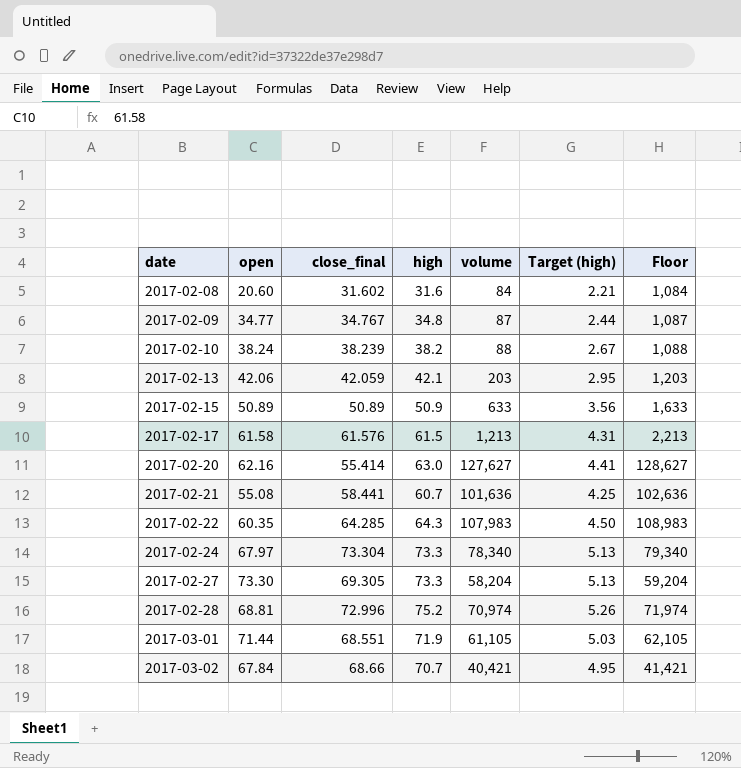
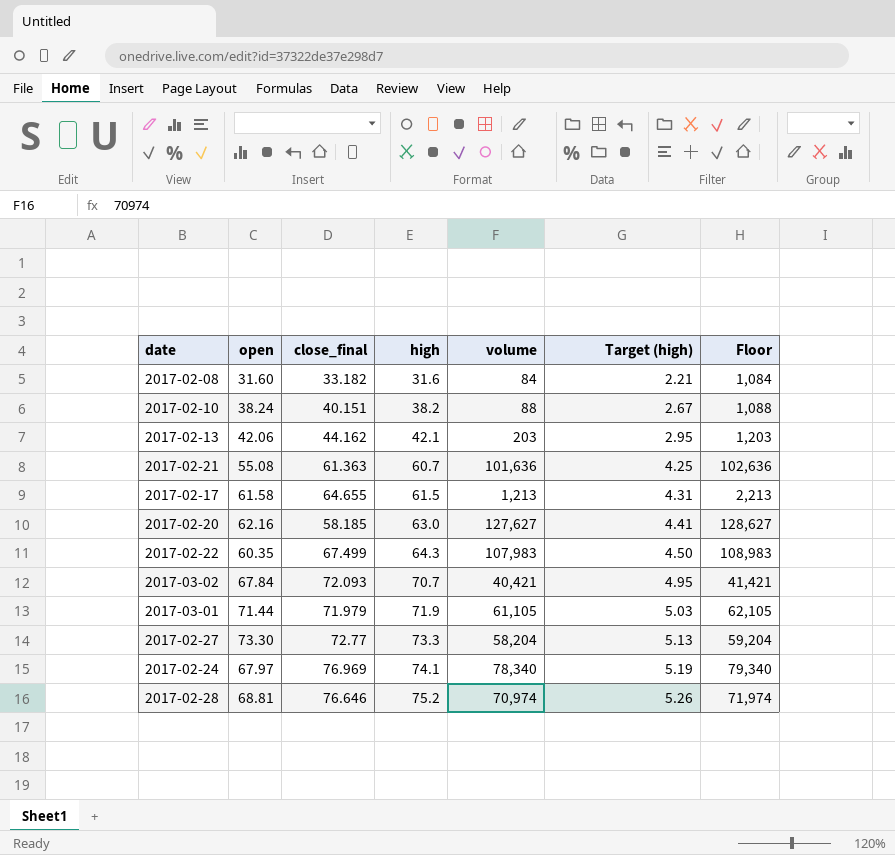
row order: date ascending -> high ascending
row 2017-02-09: 34.77 | 34.767 | 34.8 | 87 | 2.44 | 1,087 -> none
row 2017-02-15: 50.89 | 50.89 | 50.9 | 633 | 3.56 | 1,633 -> none
2017-02-08 | open: 20.60 -> 31.60
2017-02-08 | close_final: 31.602 -> 33.182
2017-02-10 | close_final: 38.239 -> 40.151
2017-02-13 | close_final: 42.059 -> 44.162
2017-02-21 | close_final: 58.441 -> 61.363
2017-02-17 | close_final: 61.576 -> 64.655
2017-02-20 | close_final: 55.414 -> 58.185
2017-02-22 | close_final: 64.285 -> 67.499
2017-03-02 | close_final: 68.66 -> 72.093
2017-03-01 | close_final: 68.551 -> 71.979
2017-02-27 | close_final: 69.305 -> 72.77
2017-02-24 | close_final: 73.304 -> 76.969
2017-02-24 | high: 73.3 -> 74.1
2017-02-24 | Target (high): 5.13 -> 5.19
2017-02-28 | close_final: 72.996 -> 76.646

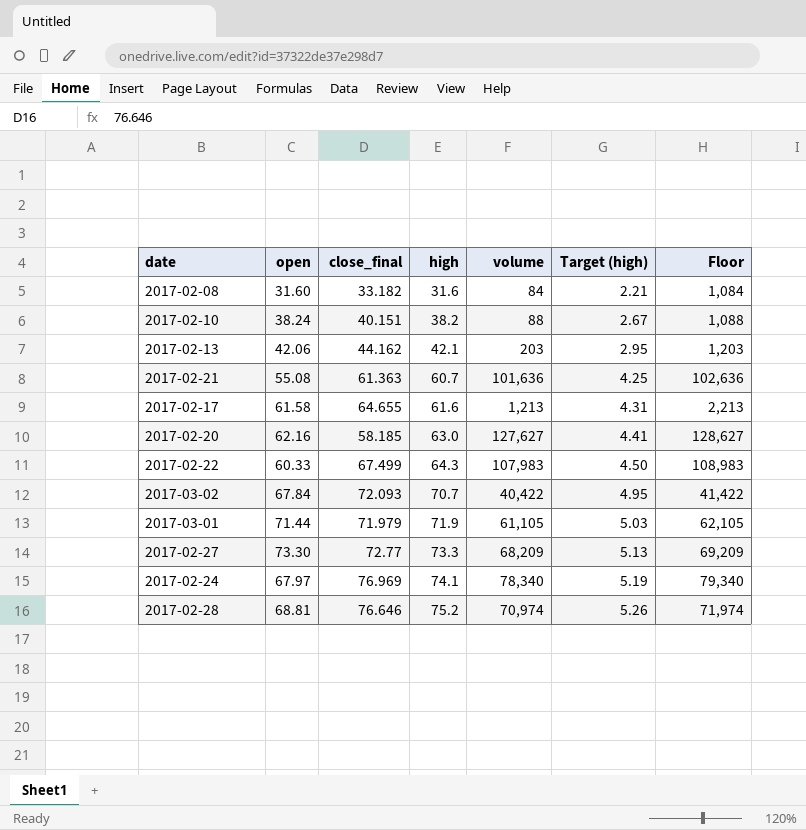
2017-02-17 | high: 61.5 -> 61.6
2017-02-22 | open: 60.35 -> 60.33
2017-03-02 | volume: 40,421 -> 40,422
2017-03-02 | Floor: 41,421 -> 41,422
2017-02-27 | volume: 58,204 -> 68,209
2017-02-27 | Floor: 59,204 -> 69,209

